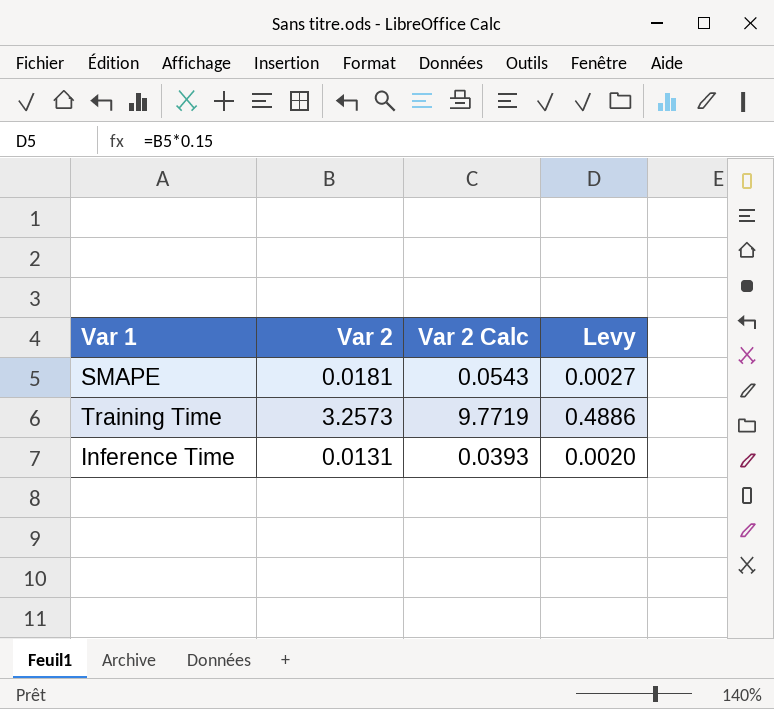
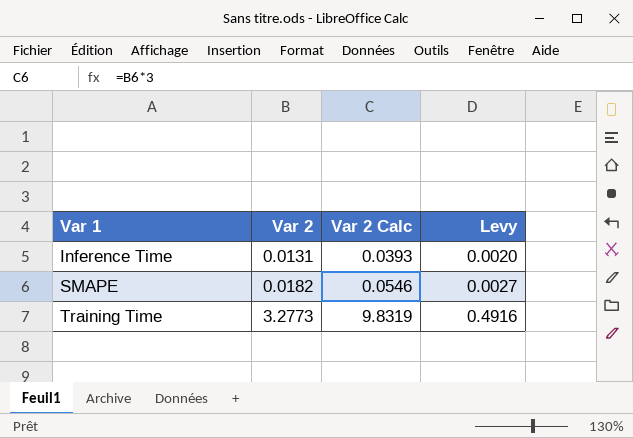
row order: none -> Var 1 ascending
SMAPE | Var 2: 0.0181 -> 0.0182
SMAPE | Var 2 Calc: 0.0543 -> 0.0546
Training Time | Var 2: 3.2573 -> 3.2773
Training Time | Var 2 Calc: 9.7719 -> 9.8319
Training Time | Levy: 0.4886 -> 0.4916

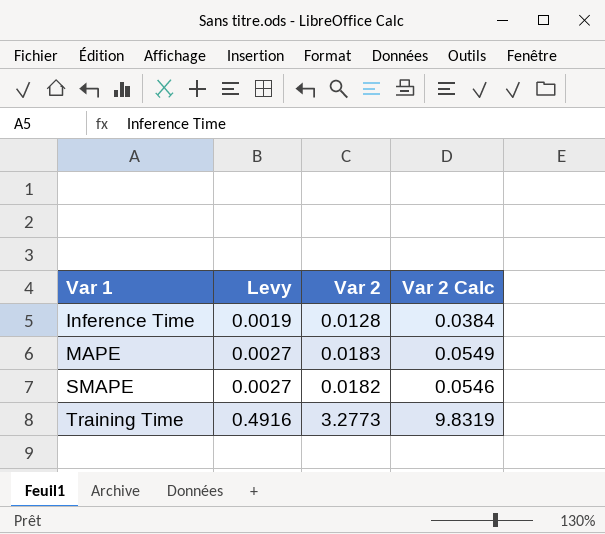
column Levy | position: 4 -> 2
Inference Time | Levy: 0.0020 -> 0.0019
Inference Time | Var 2: 0.0131 -> 0.0128
Inference Time | Var 2 Calc: 0.0393 -> 0.0384
row MAPE: none -> 0.0027 | 0.0183 | 0.0549

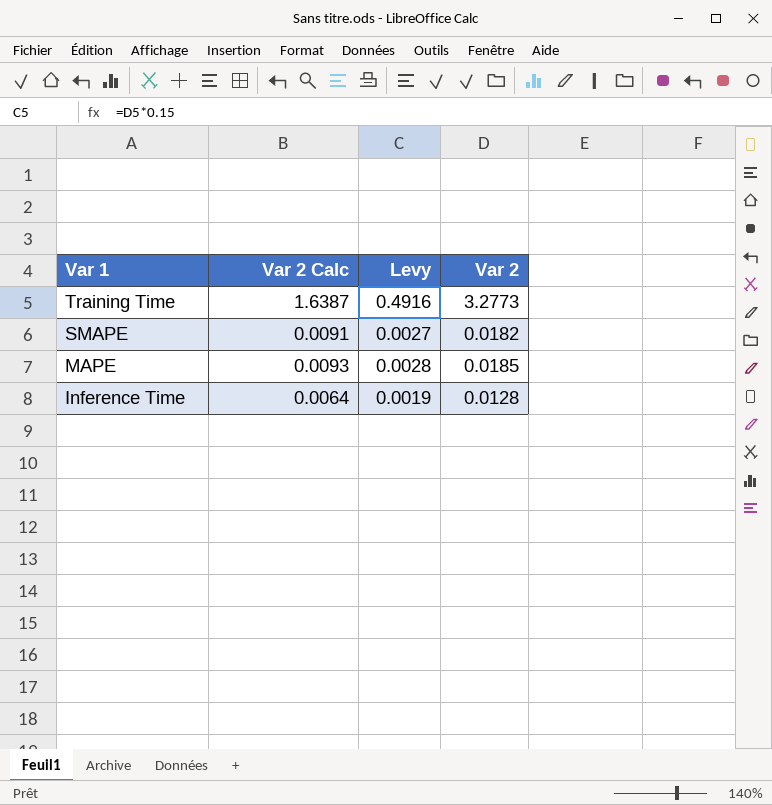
row order: Var 1 ascending -> Var 1 descending
column Var 2 Calc | formula: [Var 2] * 3 -> [Var 2] * 0.5
column Var 2 Calc | position: 4 -> 2
MAPE | Levy: 0.0027 -> 0.0028
MAPE | Var 2: 0.0183 -> 0.0185

